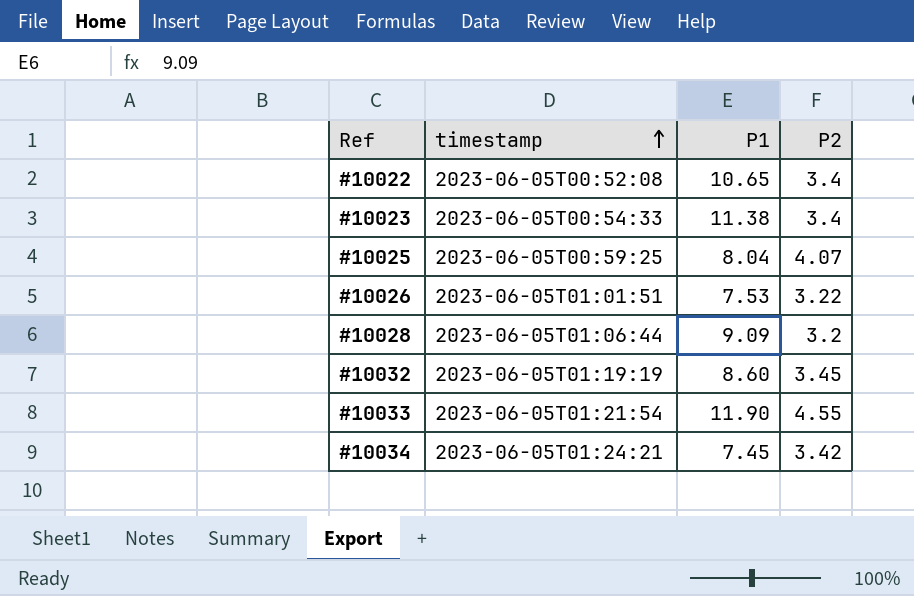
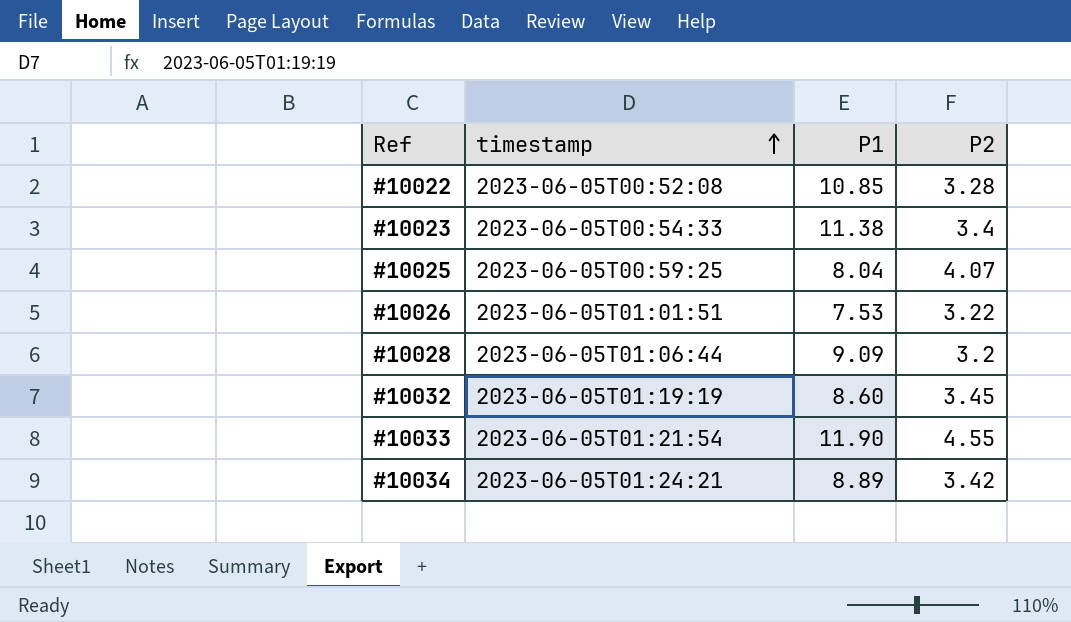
#10022 | P1: 10.65 -> 10.85
#10022 | P2: 3.4 -> 3.28
#10034 | P1: 7.45 -> 8.89

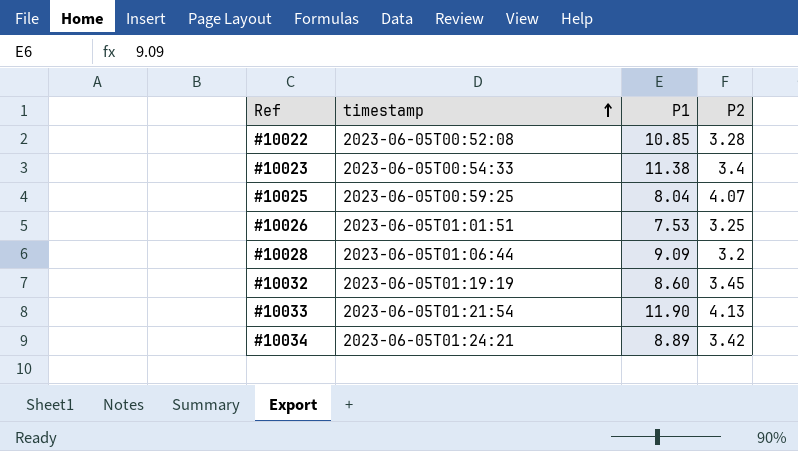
#10026 | P2: 3.22 -> 3.25
#10033 | P2: 4.55 -> 4.13

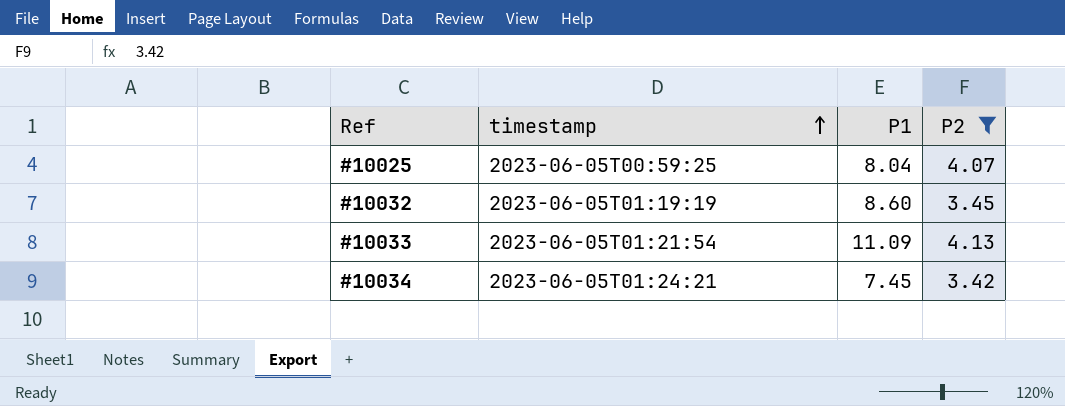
filter: none -> P2 >= 3.42
#10033 | P1: 11.90 -> 11.09
#10034 | P1: 8.89 -> 7.45

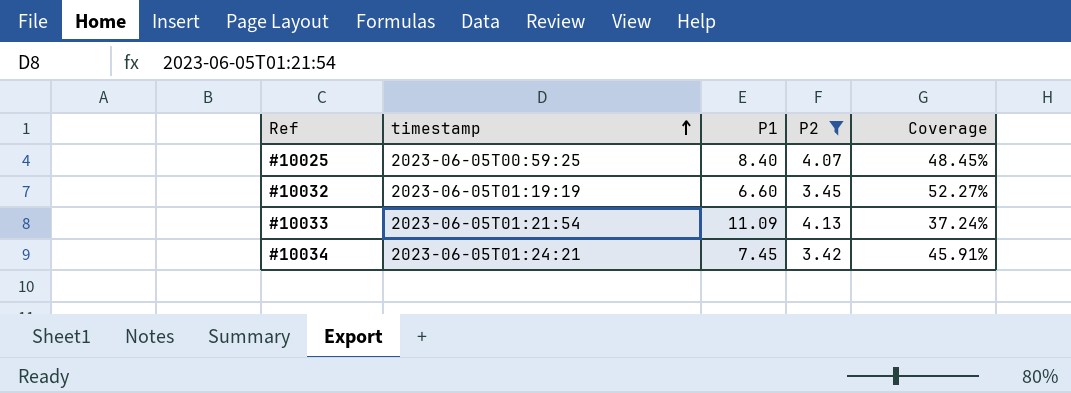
column Coverage | formula: none -> [P2] / [P1]
#10025 | P1: 8.04 -> 8.40
#10032 | P1: 8.60 -> 6.60

